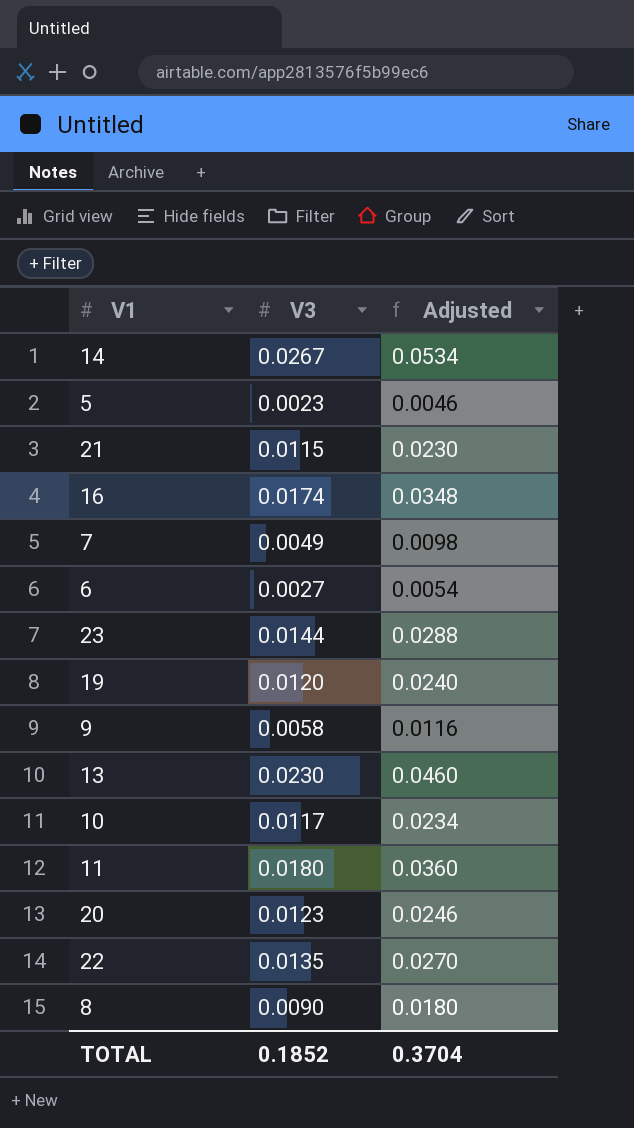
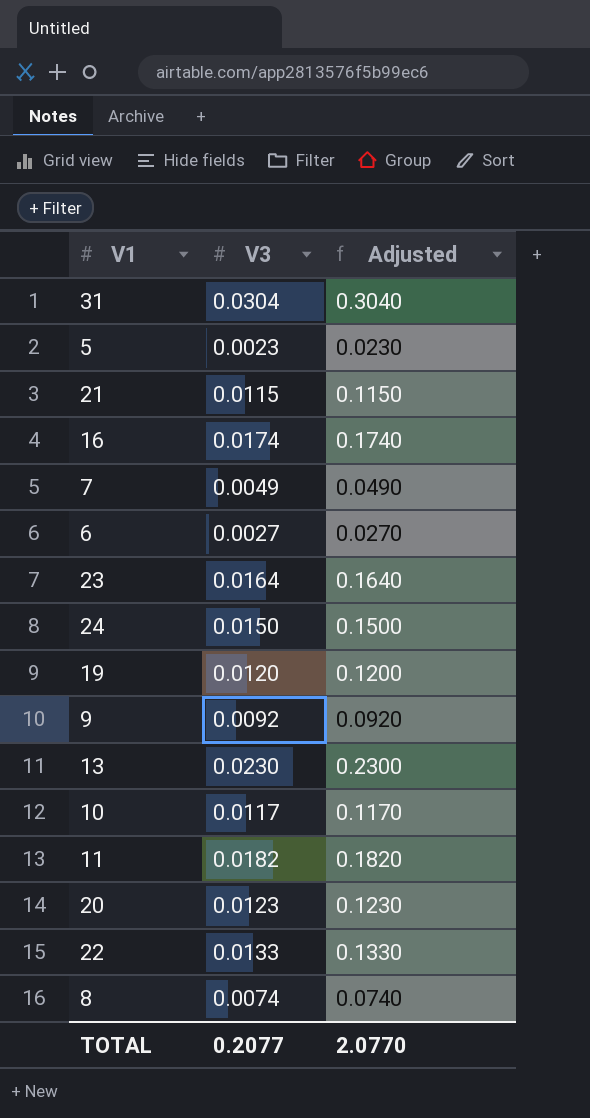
column Adjusted | formula: [V3] * 2 -> [V3] * 10
row 14: 0.0267 | 0.0534 -> none
row 31: none -> 0.0304 | 0.3040
23 | V3: 0.0144 -> 0.0164
row 24: none -> 0.0150 | 0.1500
9 | V3: 0.0058 -> 0.0092
11 | V3: 0.0180 -> 0.0182
22 | V3: 0.0135 -> 0.0133
8 | V3: 0.0090 -> 0.0074
TOTAL | V3: 0.1852 -> 0.2077
TOTAL | Adjusted: 0.3704 -> 2.0770

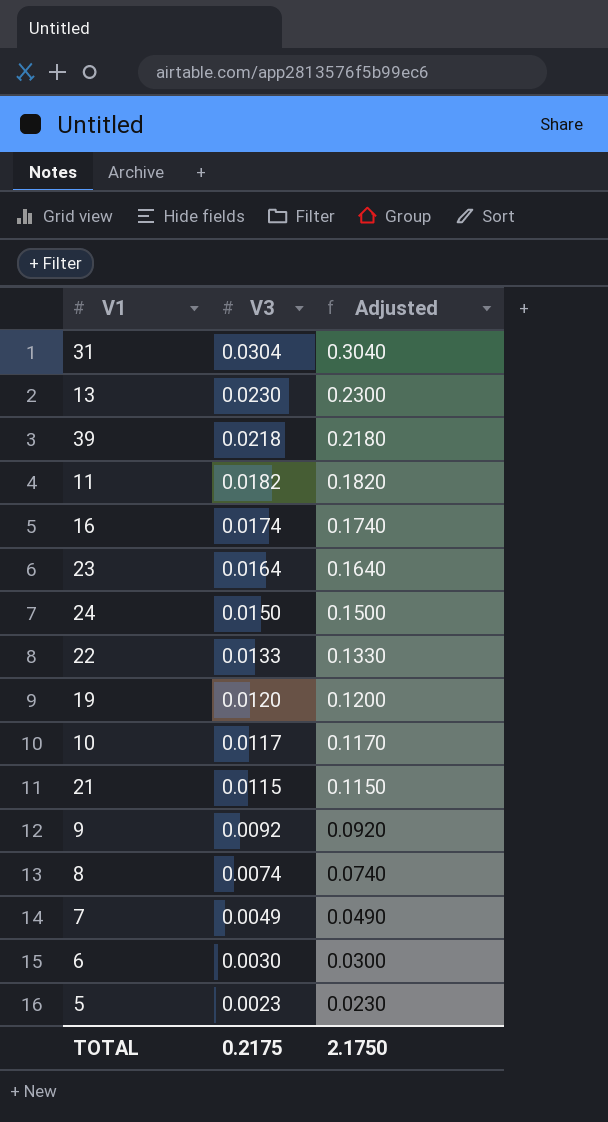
row order: none -> V3 descending
row 20: 0.0123 | 0.1230 -> none
row 39: none -> 0.0218 | 0.2180
6 | V3: 0.0027 -> 0.0030
6 | Adjusted: 0.0270 -> 0.0300
TOTAL | V3: 0.2077 -> 0.2175
TOTAL | Adjusted: 2.0770 -> 2.1750

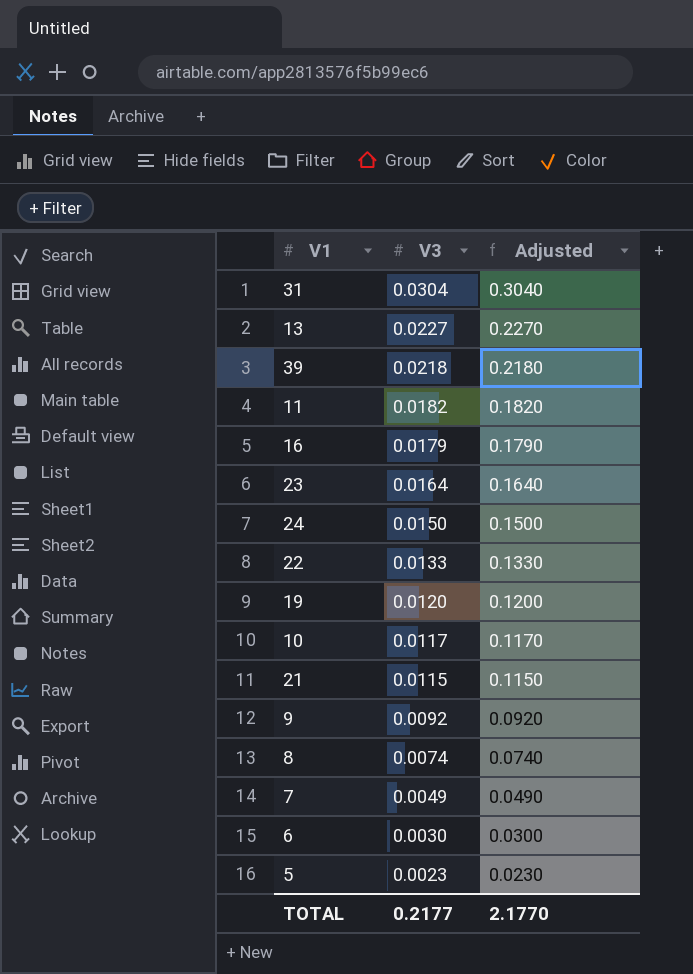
13 | V3: 0.0230 -> 0.0227
13 | Adjusted: 0.2300 -> 0.2270
16 | V3: 0.0174 -> 0.0179
16 | Adjusted: 0.1740 -> 0.1790
TOTAL | V3: 0.2175 -> 0.2177
TOTAL | Adjusted: 2.1750 -> 2.1770

